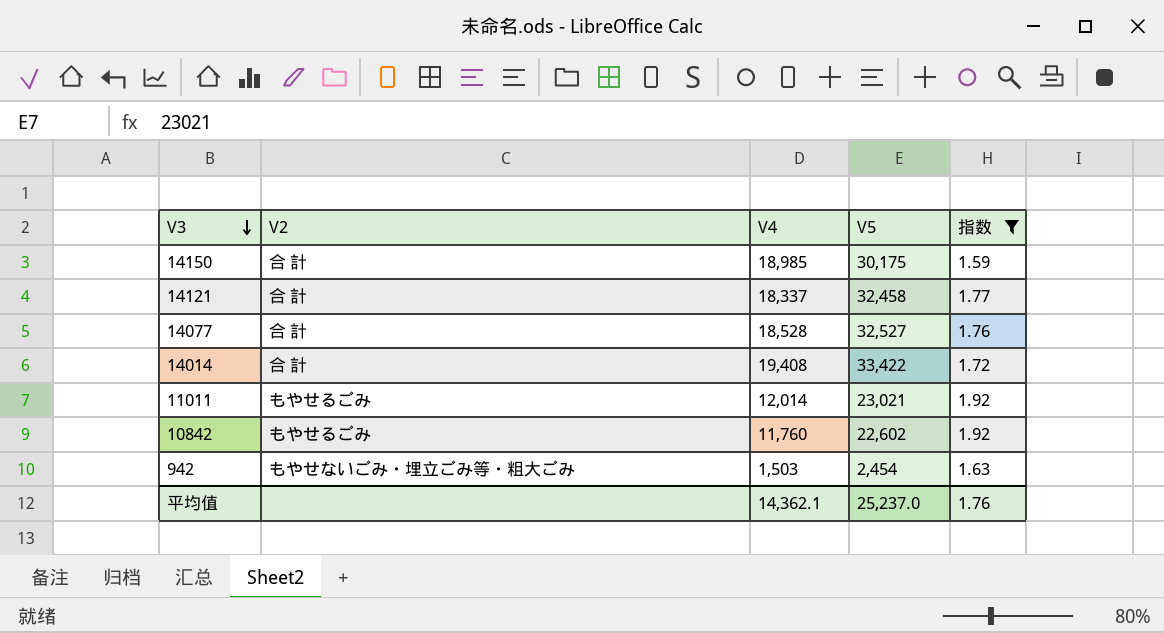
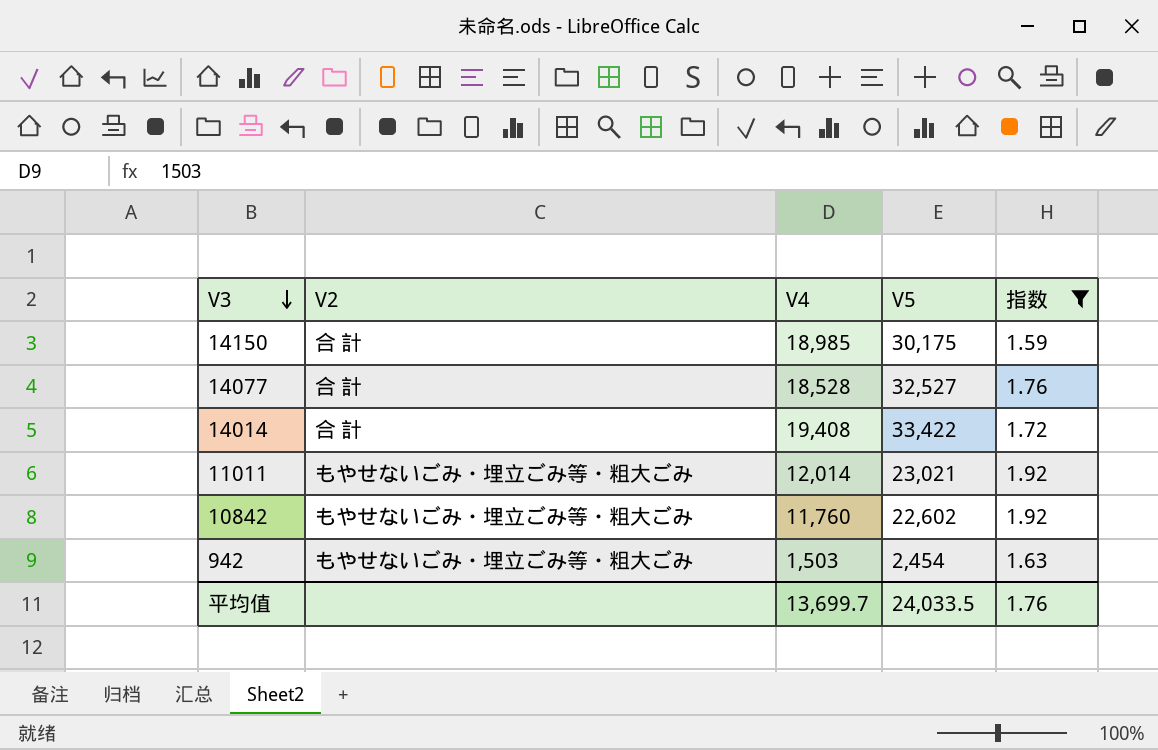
row 14121: 合 計 | 18,337 | 32,458 | 1.77 -> none
11011 | V2: もやせるごみ -> もやせないごみ・埋立ごみ等・粗大ごみ
10842 | V2: もやせるごみ -> もやせないごみ・埋立ごみ等・粗大ごみ
平均值 | V4: 14,362.1 -> 13,699.7
平均值 | V5: 25,237.0 -> 24,033.5

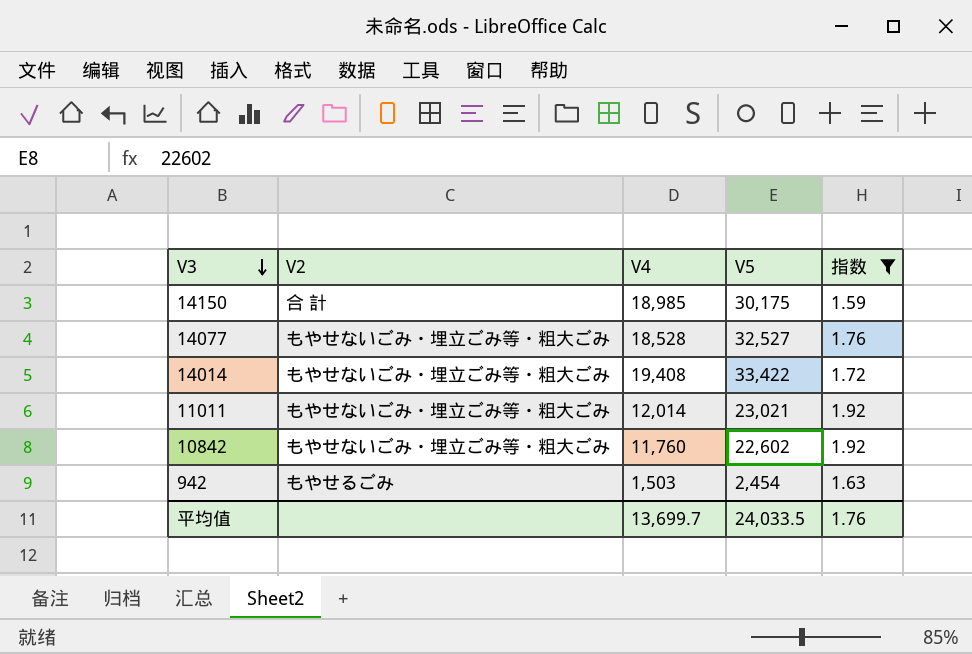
14077 | V2: 合 計 -> もやせないごみ・埋立ごみ等・粗大ごみ
14014 | V2: 合 計 -> もやせないごみ・埋立ごみ等・粗大ごみ
942 | V2: もやせないごみ・埋立ごみ等・粗大ごみ -> もやせるごみ

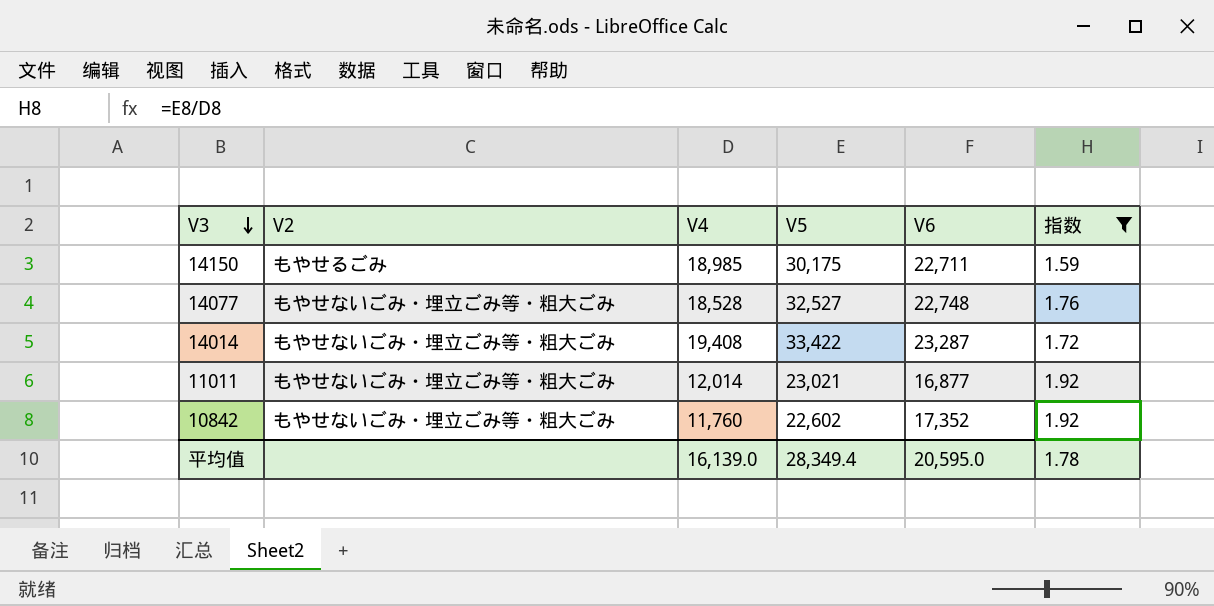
column V6 | position: none -> 5
row 942: もやせるごみ | 1,503 | 2,454 | 1.63 -> none
14150 | V2: 合 計 -> もやせるごみ
平均值 | V4: 13,699.7 -> 16,139.0
平均值 | V5: 24,033.5 -> 28,349.4
平均值 | 指数: 1.76 -> 1.78

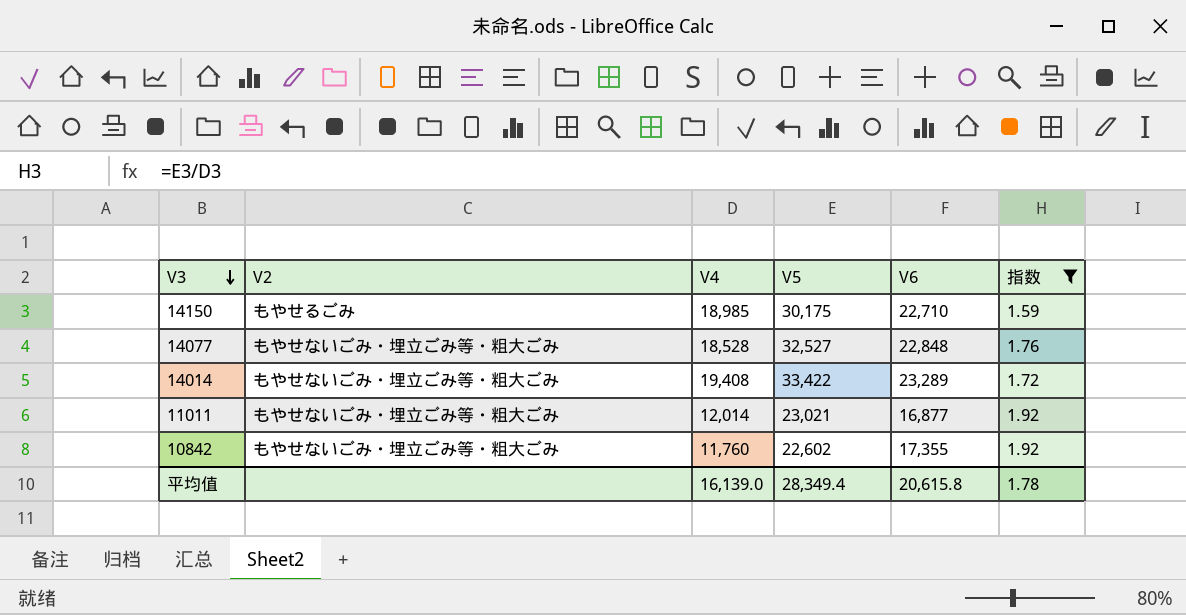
14150 | V6: 22,711 -> 22,710
14077 | V6: 22,748 -> 22,848
14014 | V6: 23,287 -> 23,289
10842 | V6: 17,352 -> 17,355
平均值 | V6: 20,595.0 -> 20,615.8

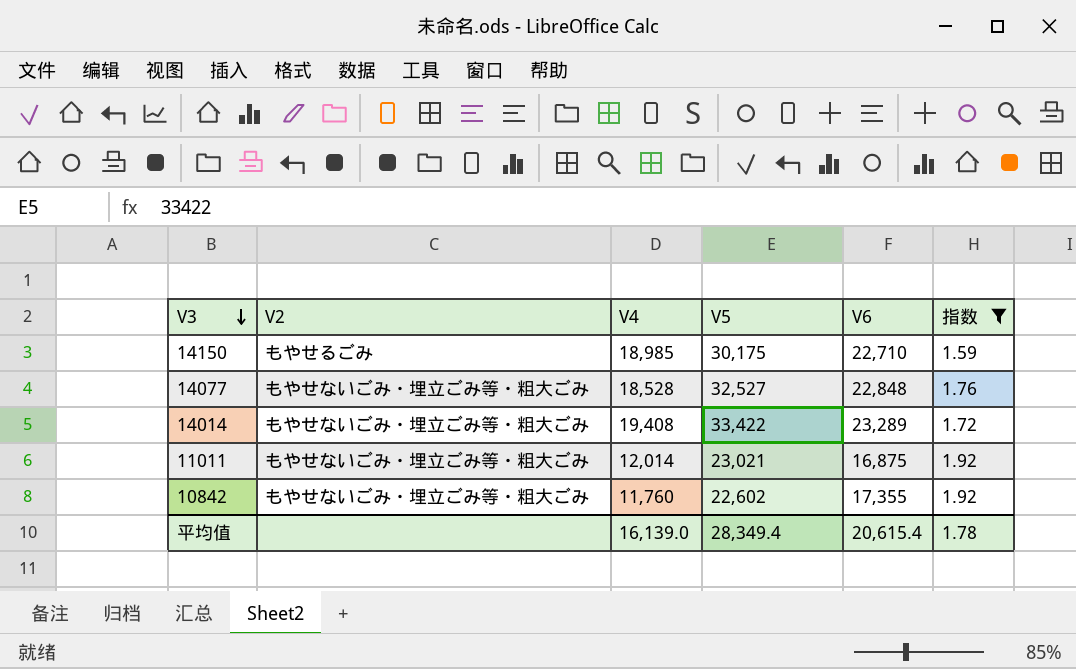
11011 | V6: 16,877 -> 16,875
平均值 | V6: 20,615.8 -> 20,615.4

